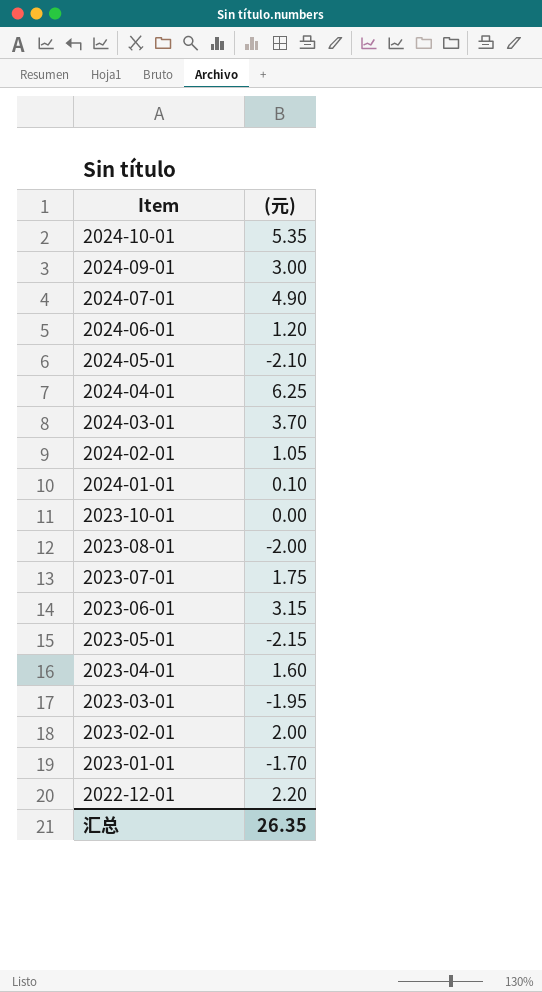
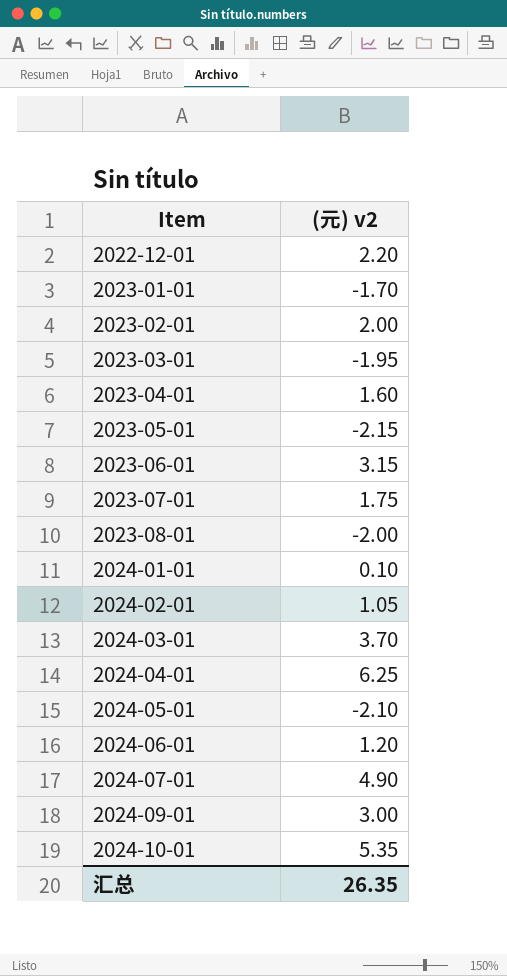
row order: Item descending -> Item ascending
column name: (元) -> (元) v2
row 2023-10-01: 0.00 -> none

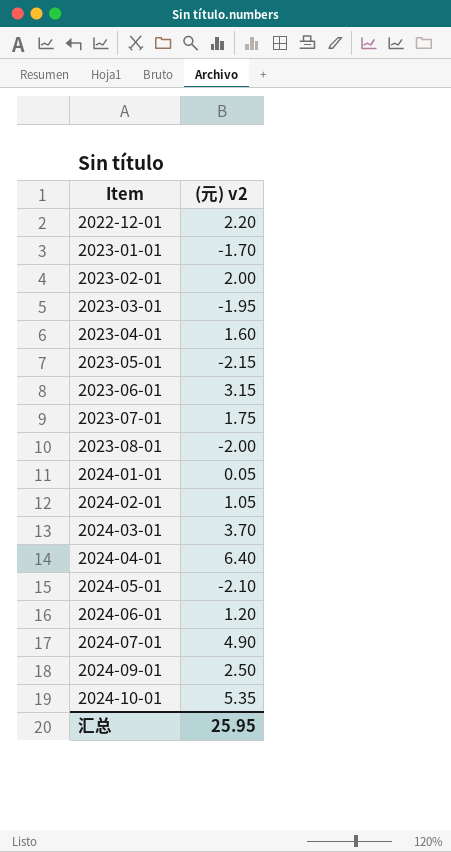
2024-01-01 | (元) v2: 0.10 -> 0.05
2024-04-01 | (元) v2: 6.25 -> 6.40
2024-09-01 | (元) v2: 3.00 -> 2.50
汇总 | (元) v2: 26.35 -> 25.95

